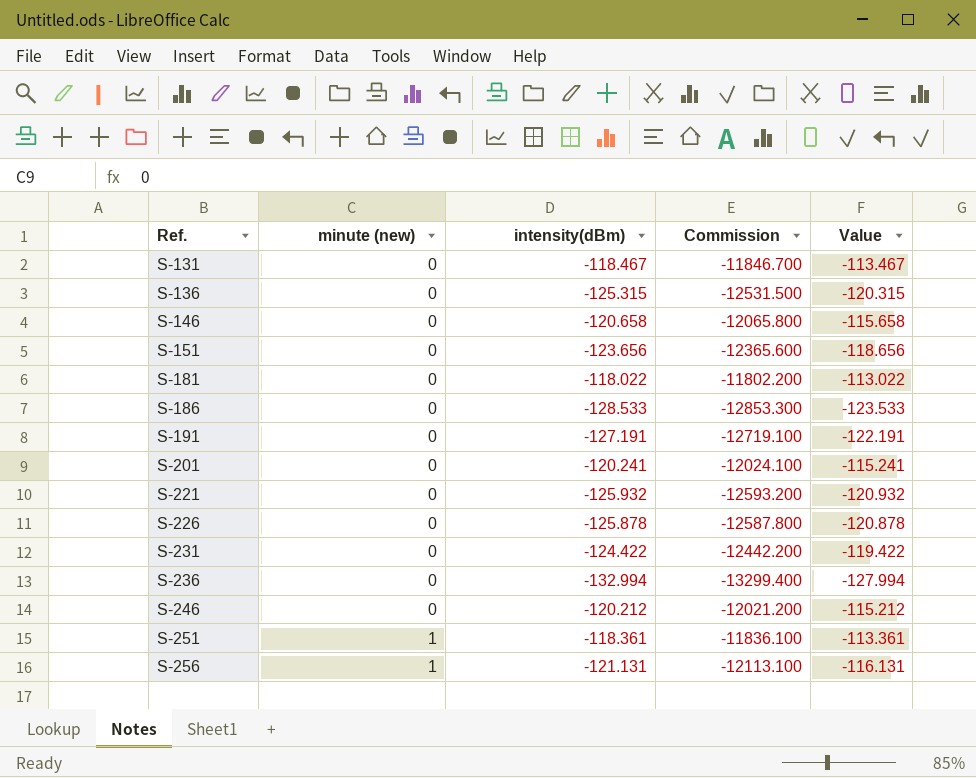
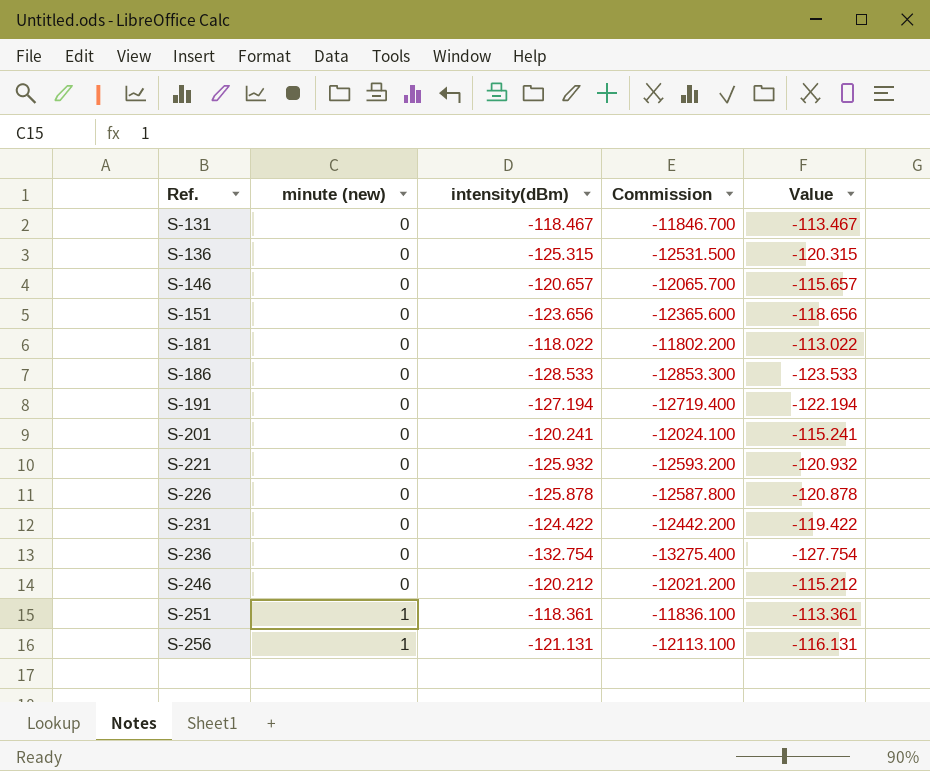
S-146 | intensity(dBm): -120.658 -> -120.657
S-146 | Commission: -12065.800 -> -12065.700
S-146 | Value: -115.658 -> -115.657
S-191 | intensity(dBm): -127.191 -> -127.194
S-191 | Commission: -12719.100 -> -12719.400
S-191 | Value: -122.191 -> -122.194
S-236 | intensity(dBm): -132.994 -> -132.754
S-236 | Commission: -13299.400 -> -13275.400
S-236 | Value: -127.994 -> -127.754

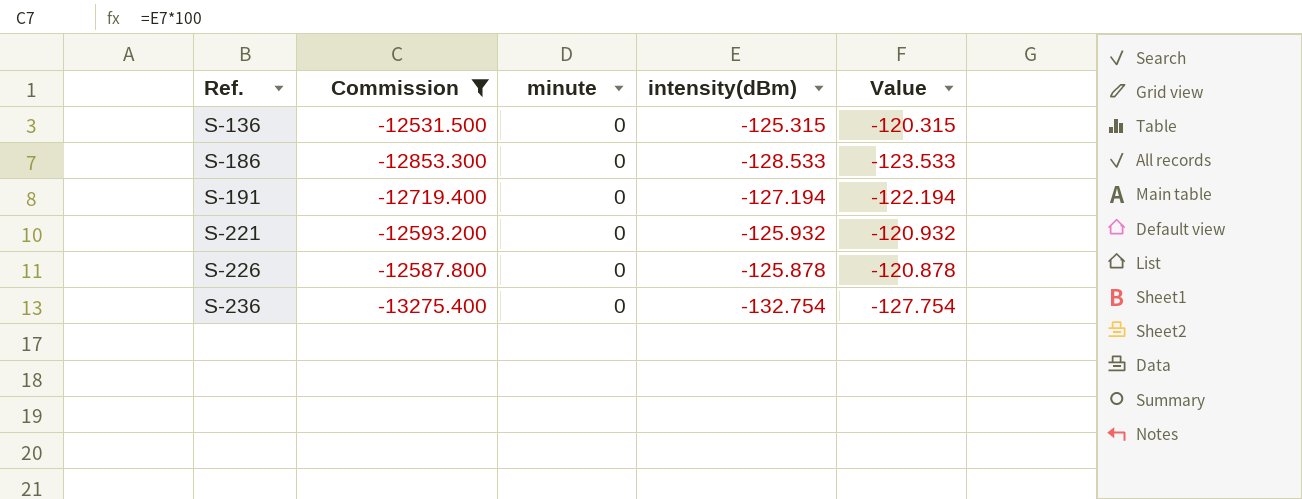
filter: none -> Commission <= -12531.500
column Commission | position: 4 -> 2
column name: minute (new) -> minute

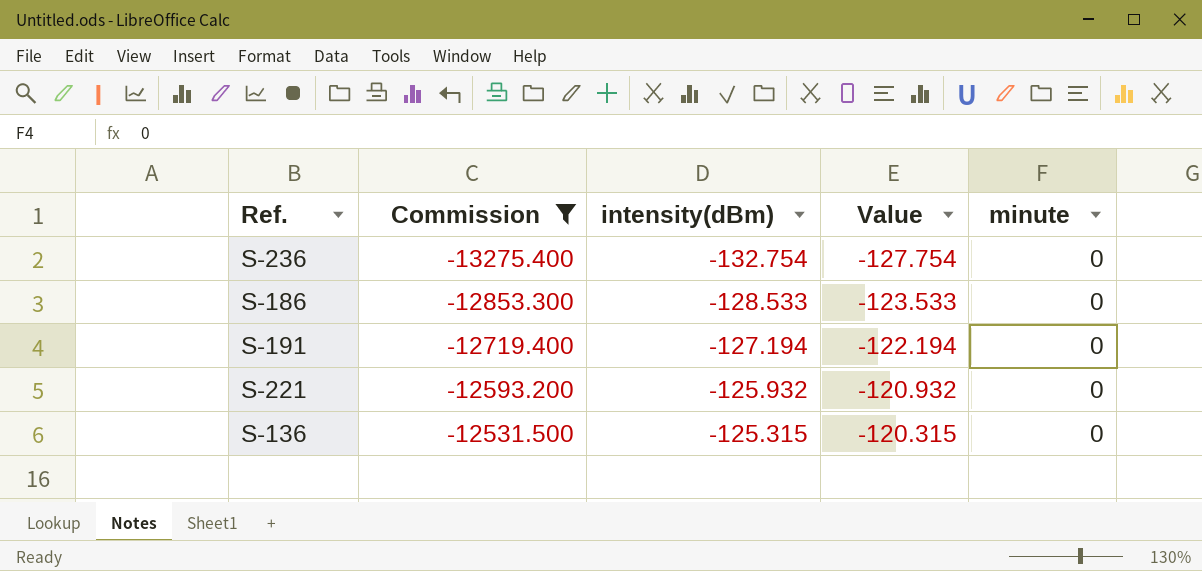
row order: Ref. ascending -> Commission ascending
column minute | position: 3 -> 5
row S-226: -12587.800 | 0 | -125.878 | -120.878 -> none

